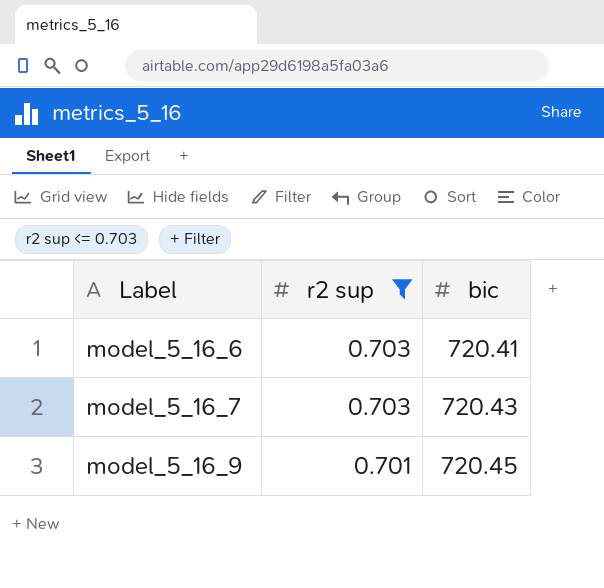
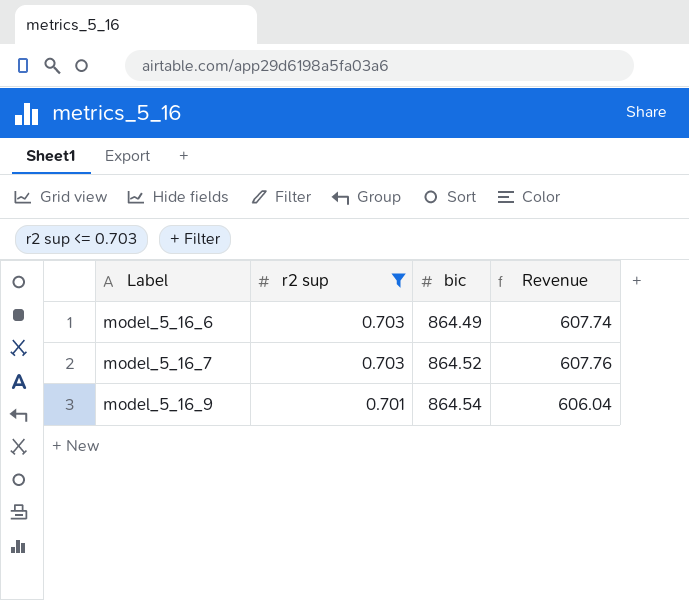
column Revenue | formula: none -> [r2 sup] * [bic]
model_5_16_6 | bic: 720.41 -> 864.49
model_5_16_7 | bic: 720.43 -> 864.52
model_5_16_9 | bic: 720.45 -> 864.54

